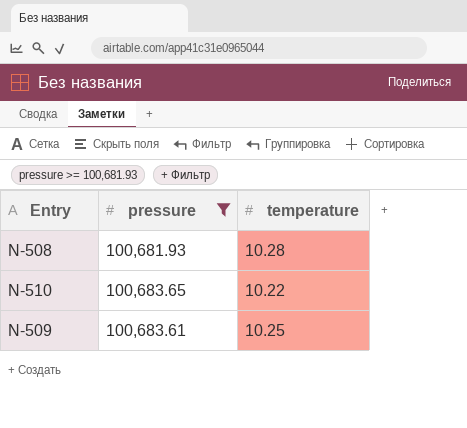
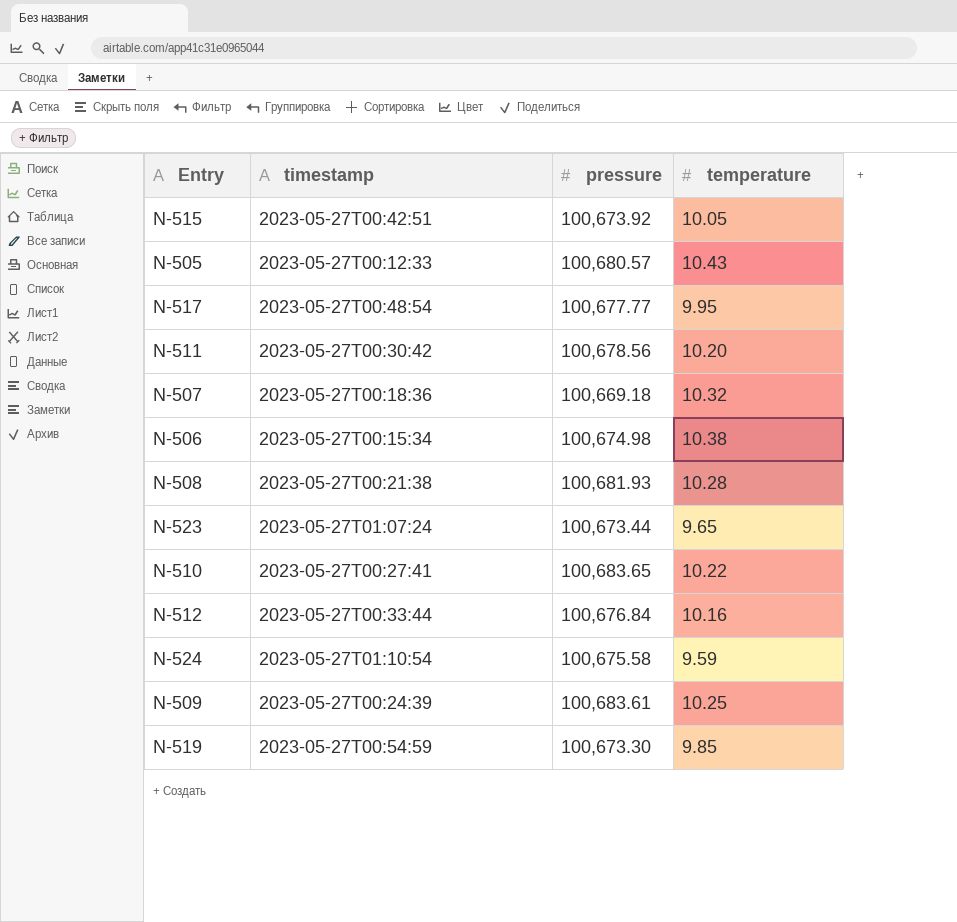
filter: pressure >= 100,681.93 -> none
column timestamp | position: none -> 2

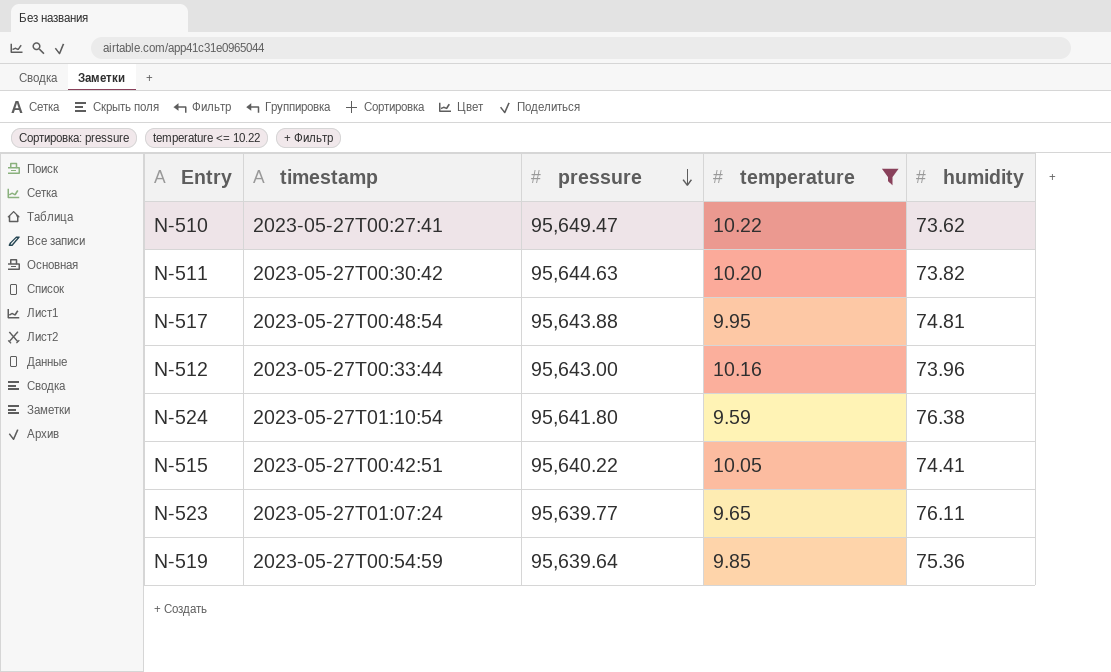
filter: none -> temperature <= 10.22
row order: none -> pressure descending
column humidity | position: none -> 5
N-510 | pressure: 100,683.65 -> 95,649.47
N-511 | pressure: 100,678.56 -> 95,644.63
N-517 | pressure: 100,677.77 -> 95,643.88
N-512 | pressure: 100,676.84 -> 95,643.00
N-524 | pressure: 100,675.58 -> 95,641.80
N-515 | pressure: 100,673.92 -> 95,640.22
N-523 | pressure: 100,673.44 -> 95,639.77
N-519 | pressure: 100,673.30 -> 95,639.64

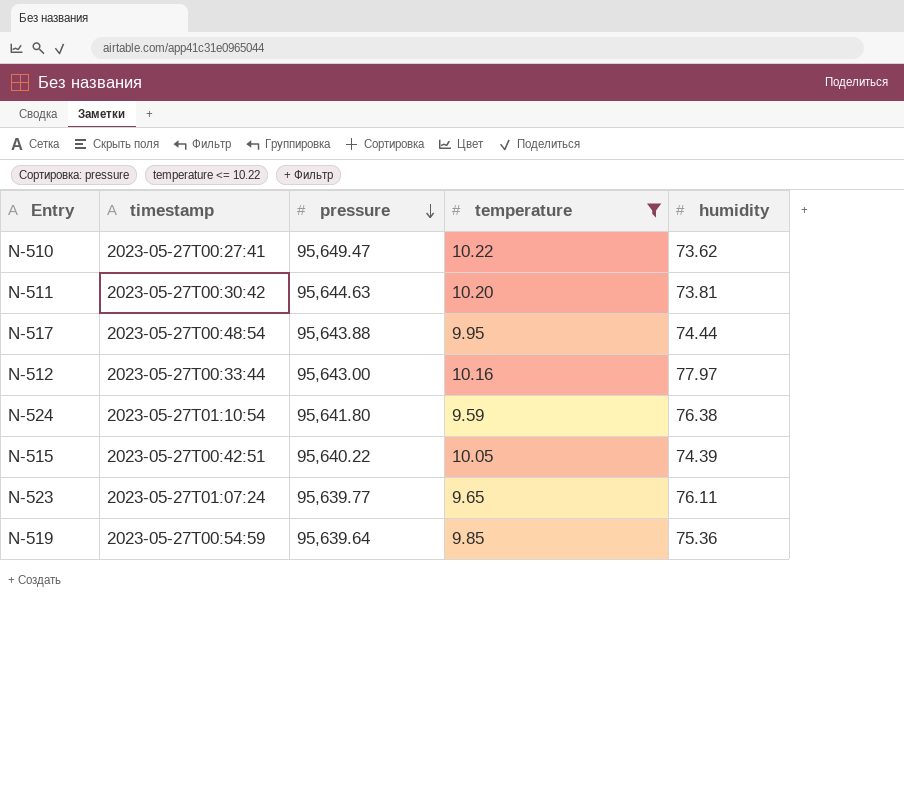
N-511 | humidity: 73.82 -> 73.81
N-517 | humidity: 74.81 -> 74.44
N-512 | humidity: 73.96 -> 77.97
N-515 | humidity: 74.41 -> 74.39

